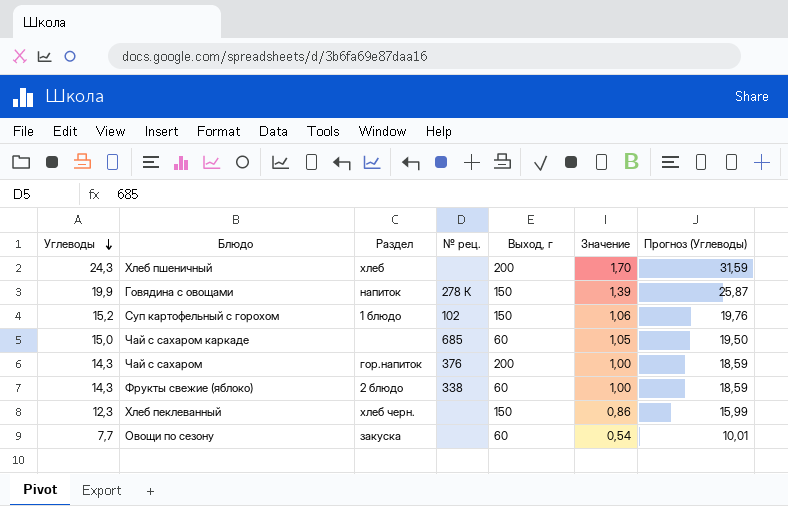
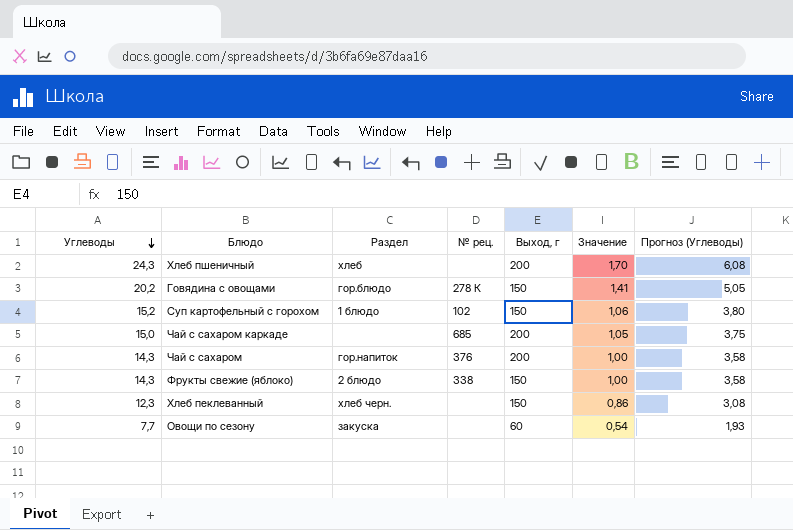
column Прогноз (Углеводы) | formula: [Углеводы] * 1,3 -> [Углеводы] * 0,25
Говядина с овощами | Углеводы: 19,9 -> 20,2
Говядина с овощами | Раздел: напиток -> гор.блюдо
Говядина с овощами | Значение: 1,39 -> 1,41
Чай с сахаром каркаде | Выход, г: 60 -> 200
Фрукты свежие (яблоко) | Выход, г: 60 -> 150

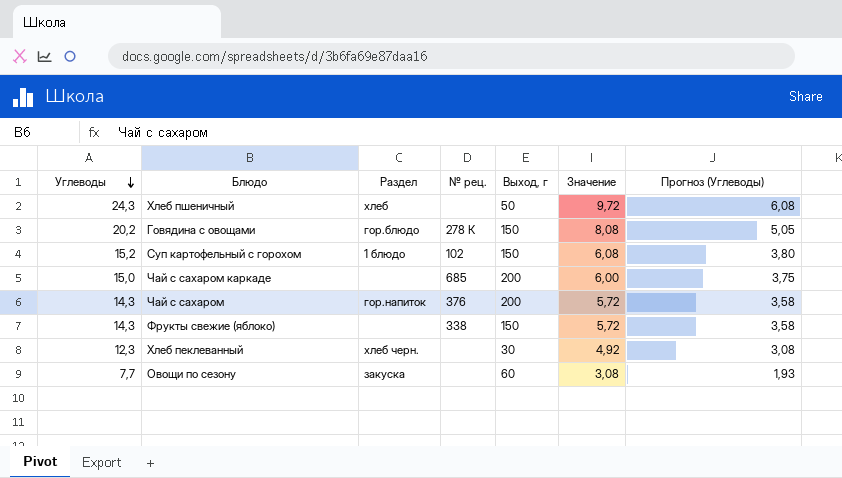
column Значение | formula: [Углеводы] * 0,07 -> [Углеводы] * 0,4
Хлеб пшеничный | Выход, г: 200 -> 50
Фрукты свежие (яблоко) | Раздел: 2 блюдо -> none
Хлеб пеклеванный | Выход, г: 150 -> 30

